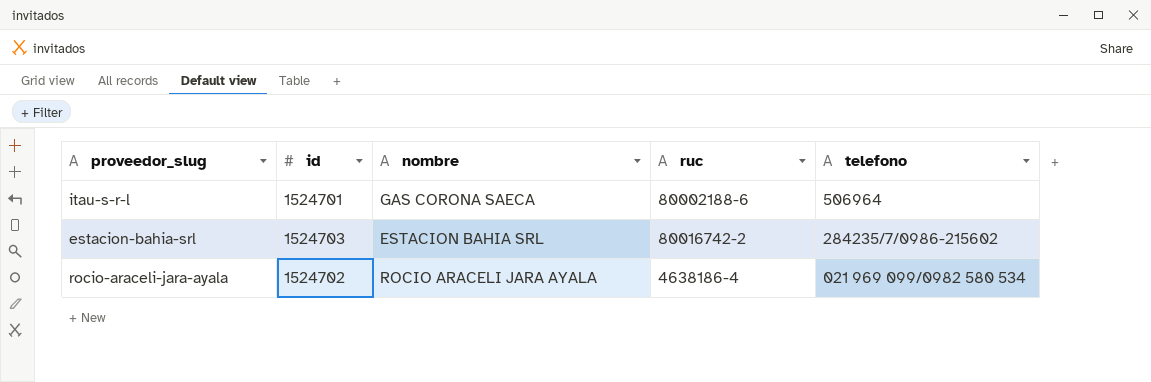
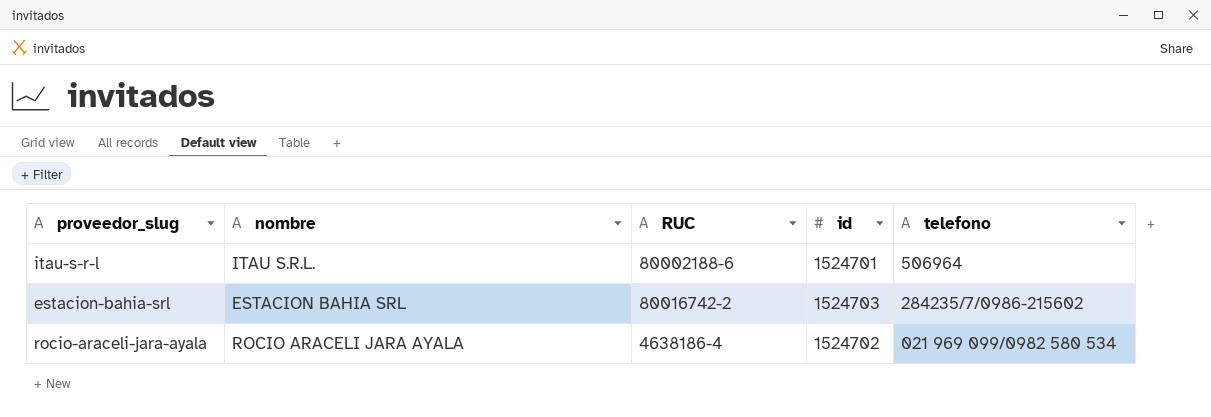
column name: ruc -> RUC
column id | position: 2 -> 4
itau-s-r-l | nombre: GAS CORONA SAECA -> ITAU S.R.L.

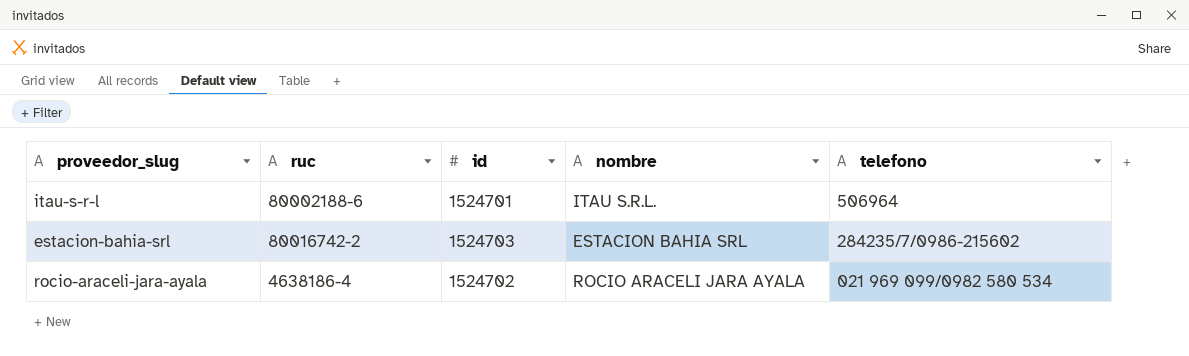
column name: RUC -> ruc
column nombre | position: 2 -> 4

